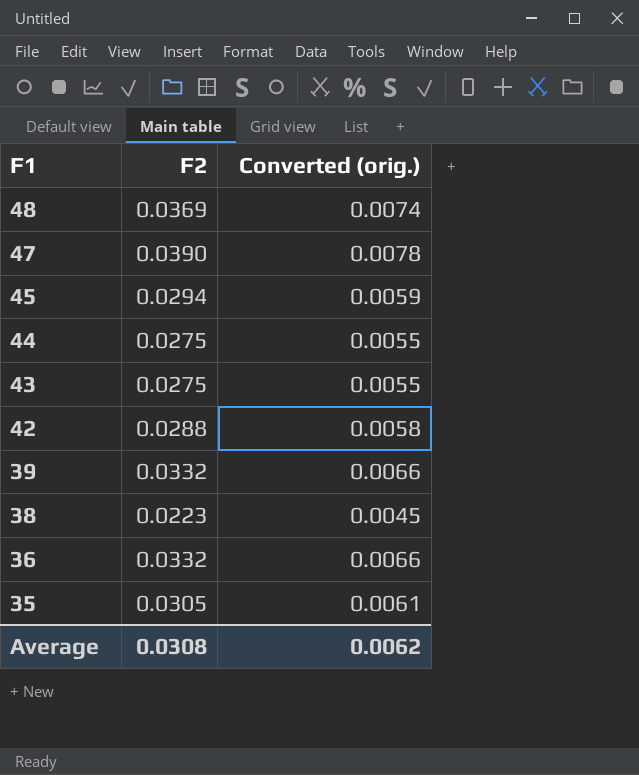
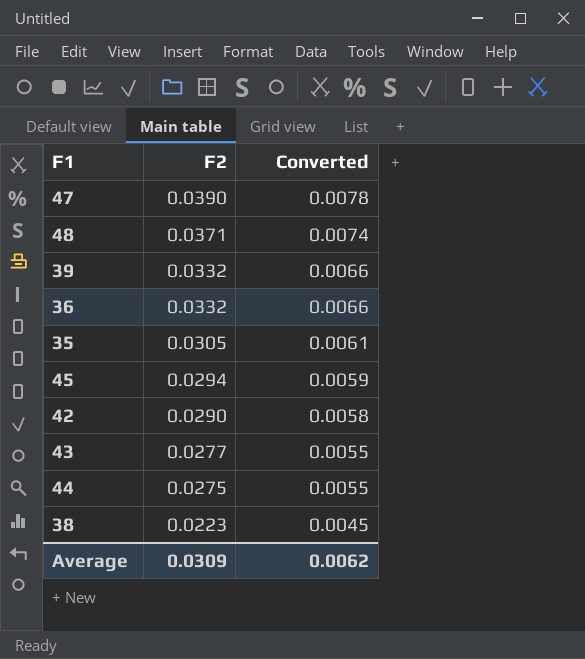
row order: F1 descending -> F2 descending
column name: Converted (orig.) -> Converted
48 | F2: 0.0369 -> 0.0371
42 | F2: 0.0288 -> 0.0290
43 | F2: 0.0275 -> 0.0277
Average | F2: 0.0308 -> 0.0309

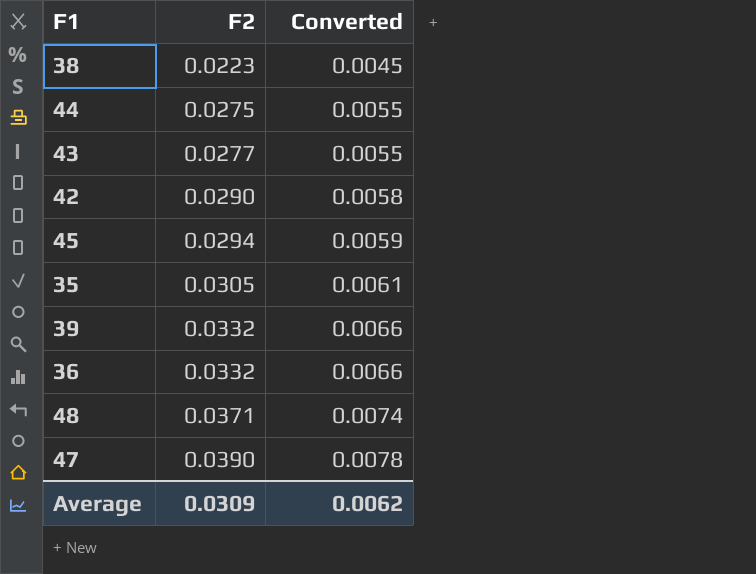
row order: F2 descending -> F2 ascending

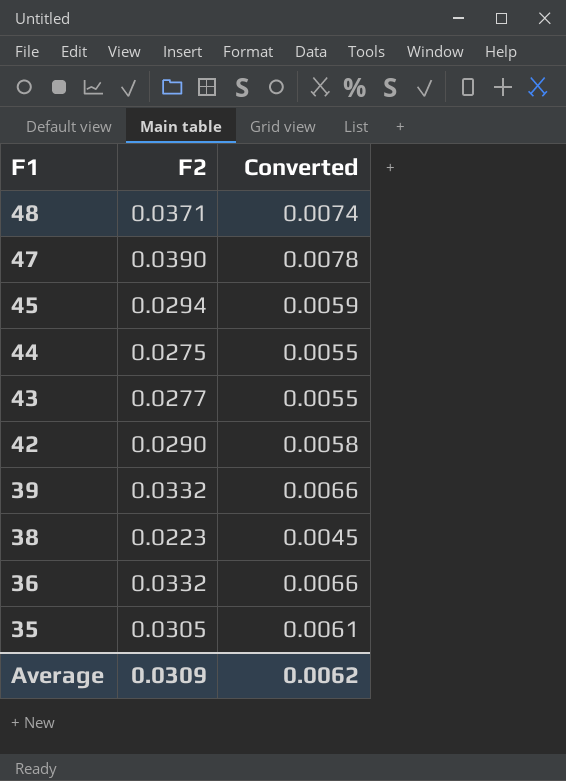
row order: F2 ascending -> F1 descending

